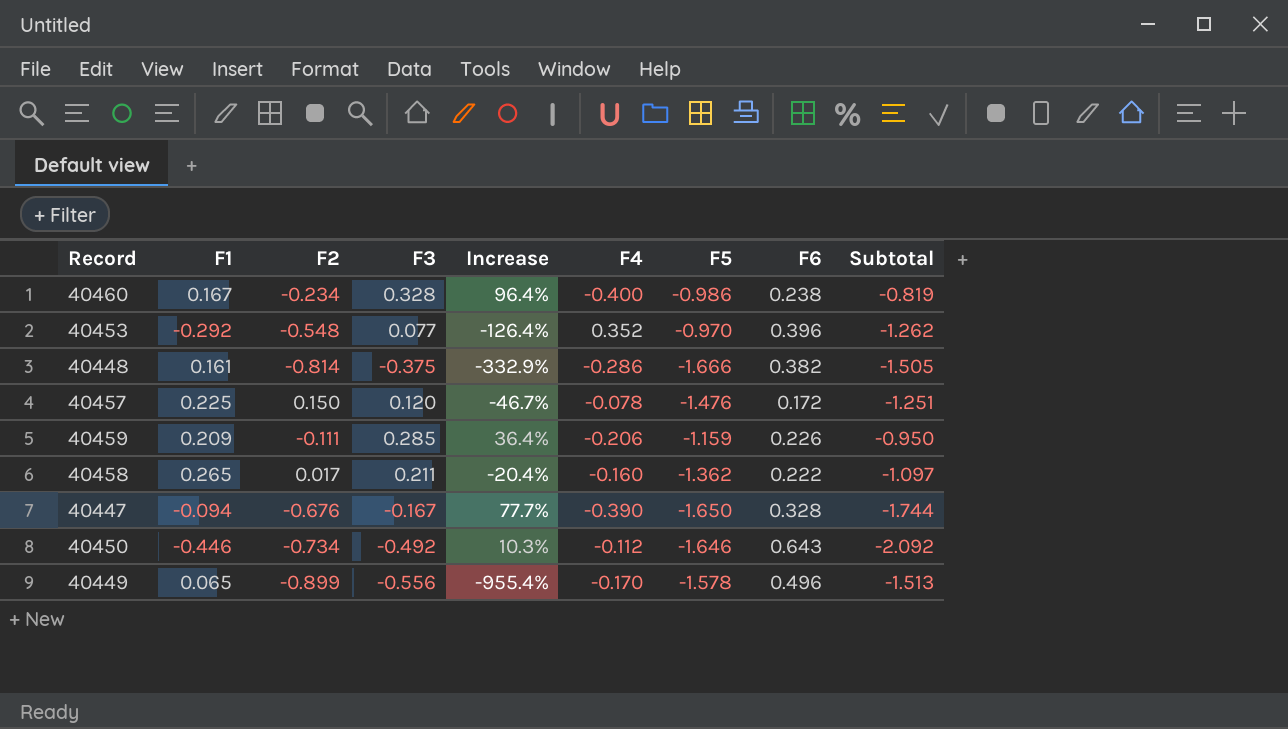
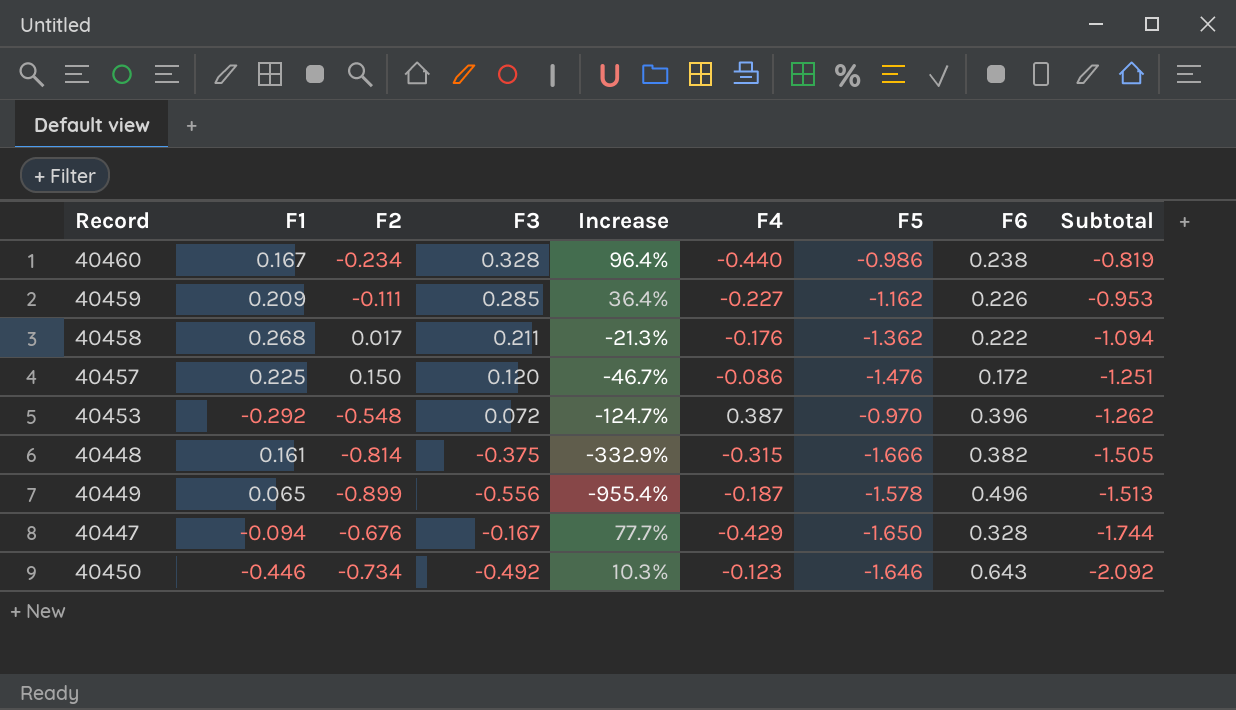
row order: none -> Subtotal descending
40460 | F4: -0.400 -> -0.440
40459 | F4: -0.206 -> -0.227
40459 | F5: -1.159 -> -1.162
40459 | Subtotal: -0.950 -> -0.953
40458 | F1: 0.265 -> 0.268
40458 | Increase: -20.4% -> -21.3%
40458 | F4: -0.160 -> -0.176
40458 | Subtotal: -1.097 -> -1.094
40457 | F4: -0.078 -> -0.086
40453 | F3: 0.077 -> 0.072
40453 | Increase: -126.4% -> -124.7%
40453 | F4: 0.352 -> 0.387
40448 | F4: -0.286 -> -0.315
40449 | F4: -0.170 -> -0.187
40447 | F4: -0.390 -> -0.429
40450 | F4: -0.112 -> -0.123

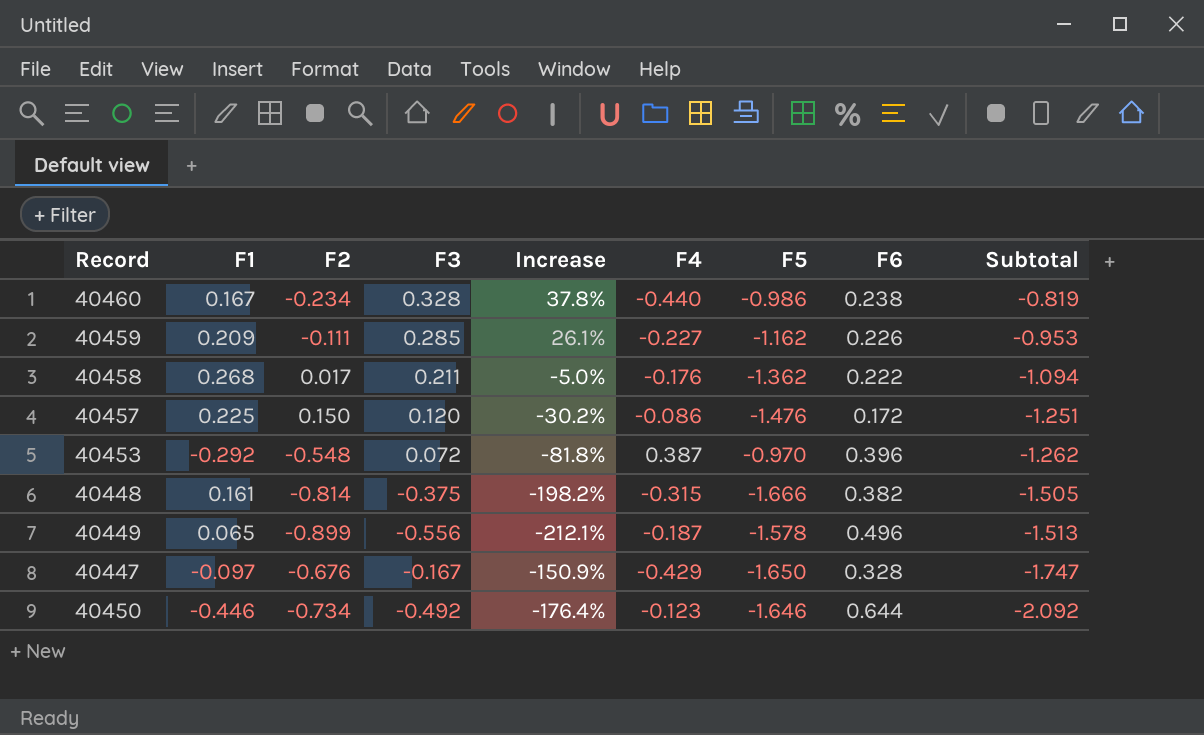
column Increase | formula: ([F3] - [F1]) / [F1] -> ([F3] - [F6]) / [F6]
40447 | F1: -0.094 -> -0.097
40447 | Subtotal: -1.744 -> -1.747
40450 | F6: 0.643 -> 0.644

